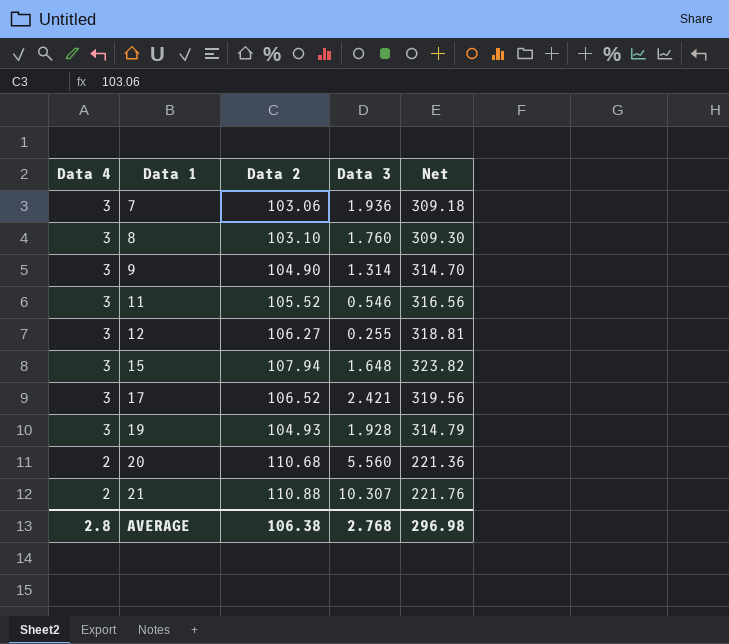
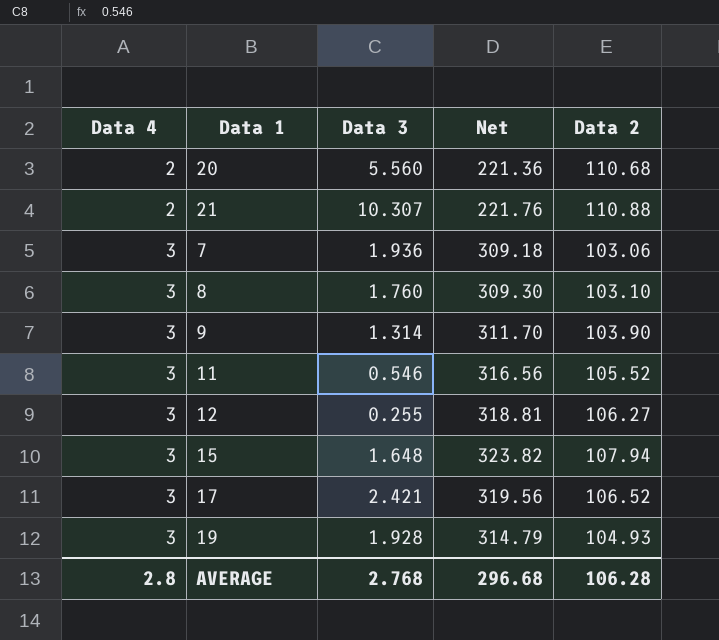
row order: Data 4 descending -> Data 4 ascending
column Data 2 | position: 3 -> 5
9 | Net: 314.70 -> 311.70
9 | Data 2: 104.90 -> 103.90
AVERAGE | Net: 296.98 -> 296.68
AVERAGE | Data 2: 106.38 -> 106.28

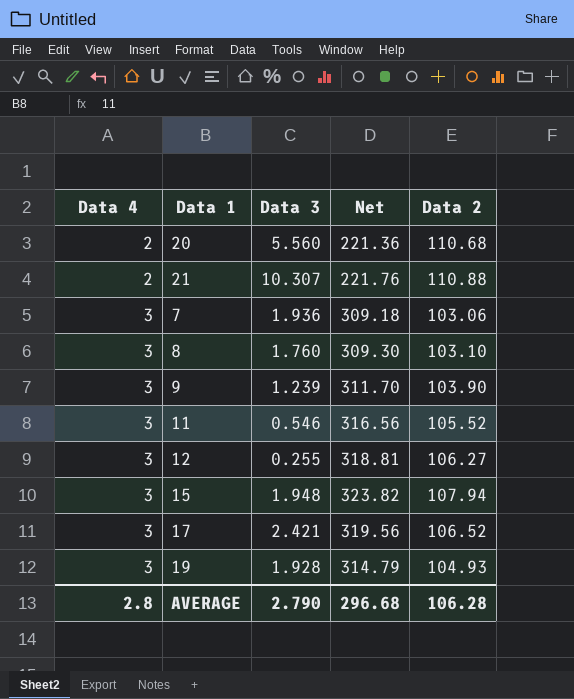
9 | Data 3: 1.314 -> 1.239
15 | Data 3: 1.648 -> 1.948
AVERAGE | Data 3: 2.768 -> 2.790

